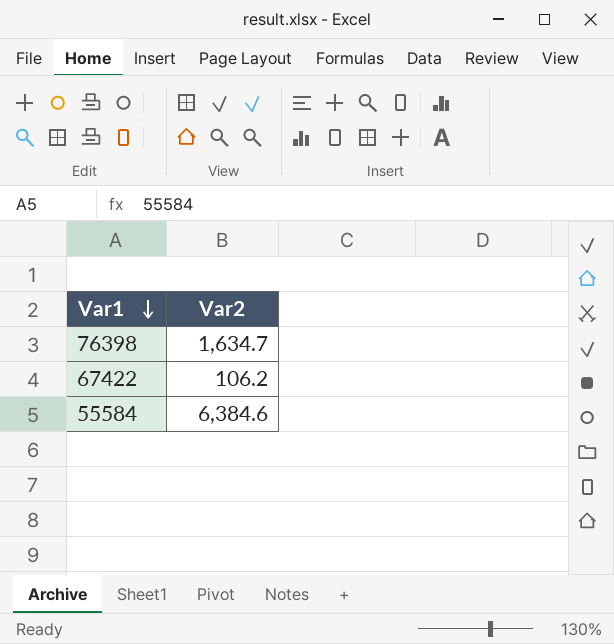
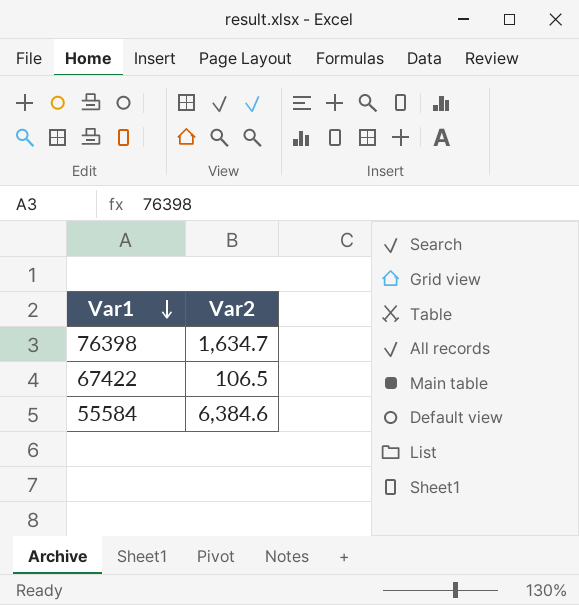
67422 | Var2: 106.2 -> 106.5

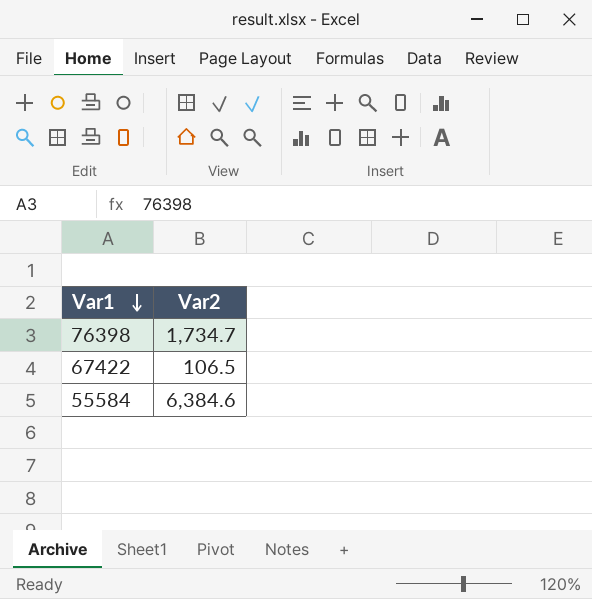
76398 | Var2: 1,634.7 -> 1,734.7

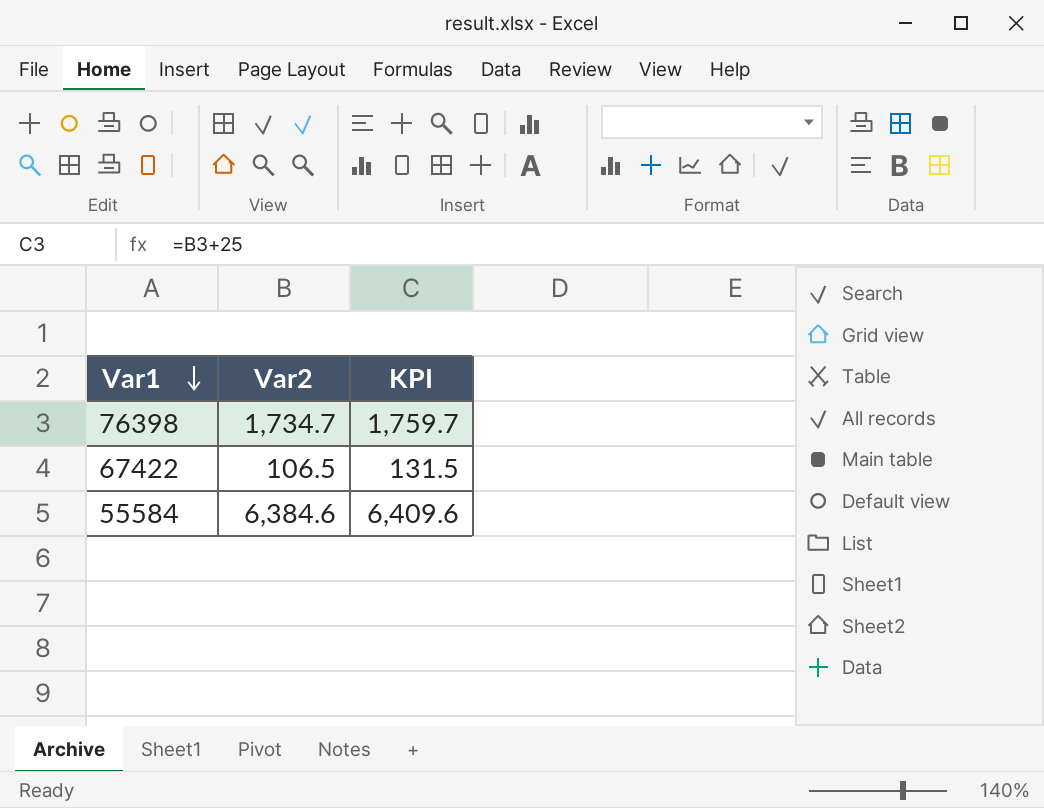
column KPI | formula: none -> [Var2] + 25

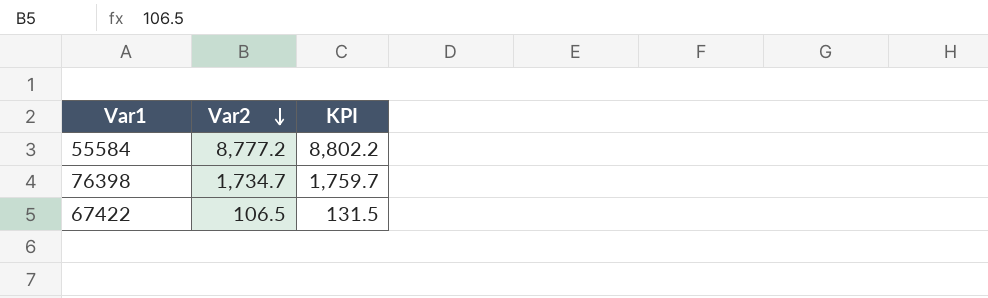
row order: Var1 descending -> Var2 descending
55584 | Var2: 6,384.6 -> 8,777.2
55584 | KPI: 6,409.6 -> 8,802.2

